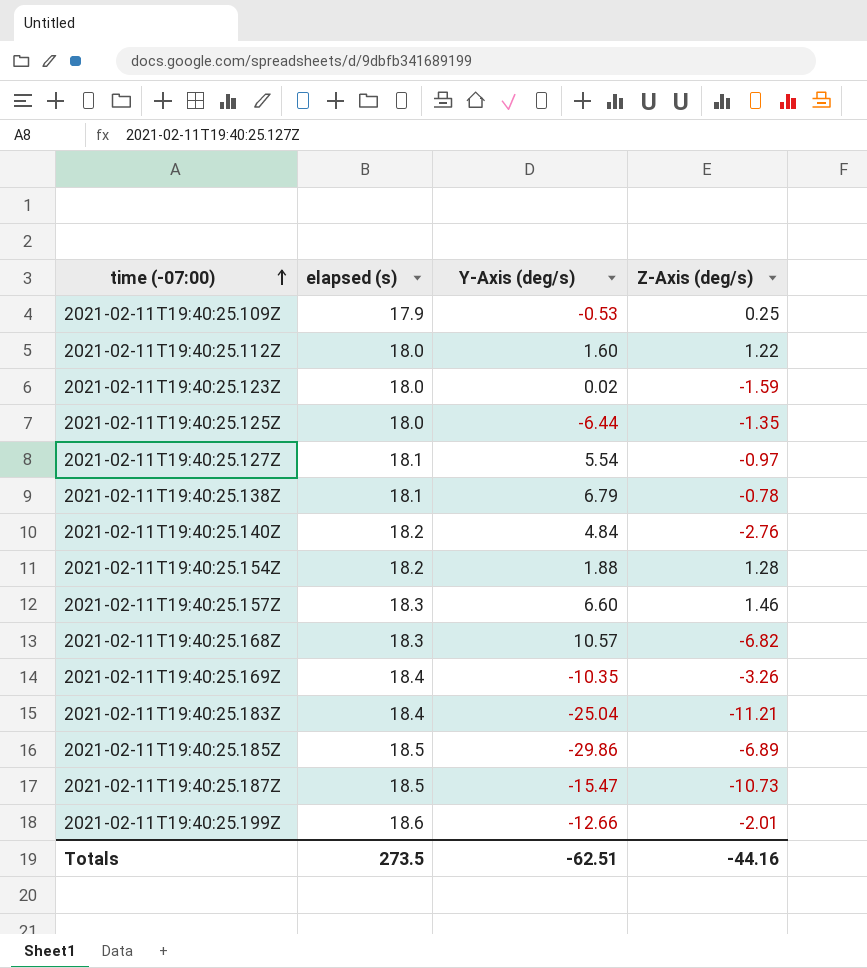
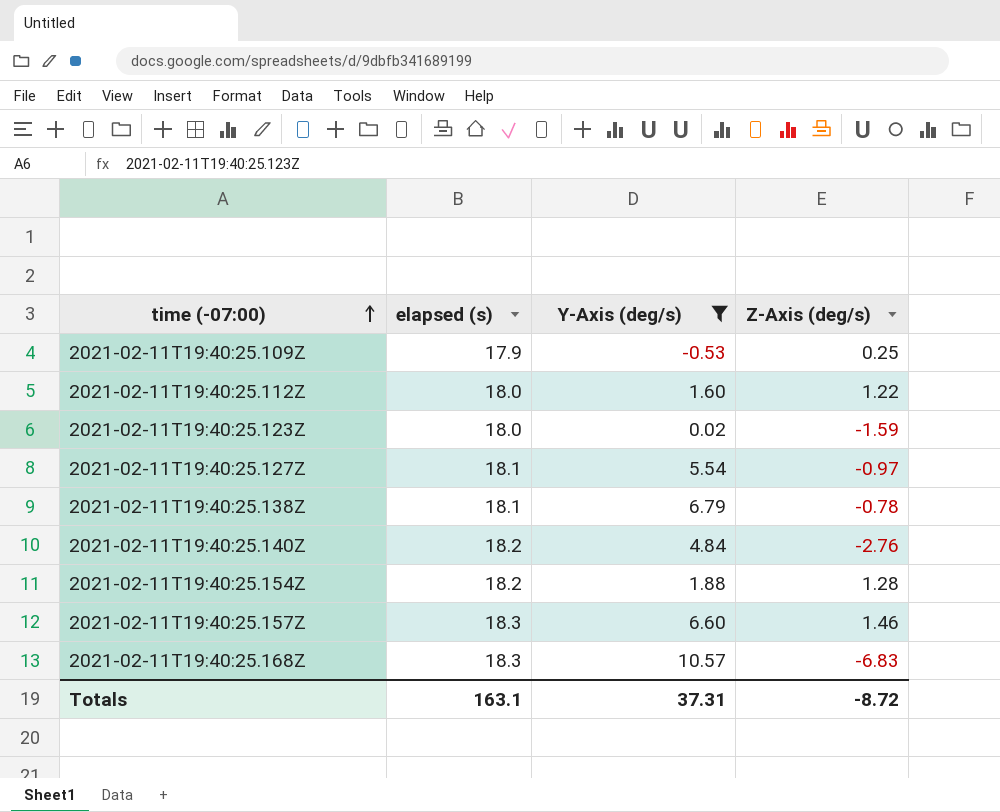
filter: none -> Y-Axis (deg/s) >= -0.53
2021-02-11T19:40:25.168Z | Z-Axis (deg/s): -6.82 -> -6.83
Totals | elapsed (s): 273.5 -> 163.1
Totals | Y-Axis (deg/s): -62.51 -> 37.31
Totals | Z-Axis (deg/s): -44.16 -> -8.72

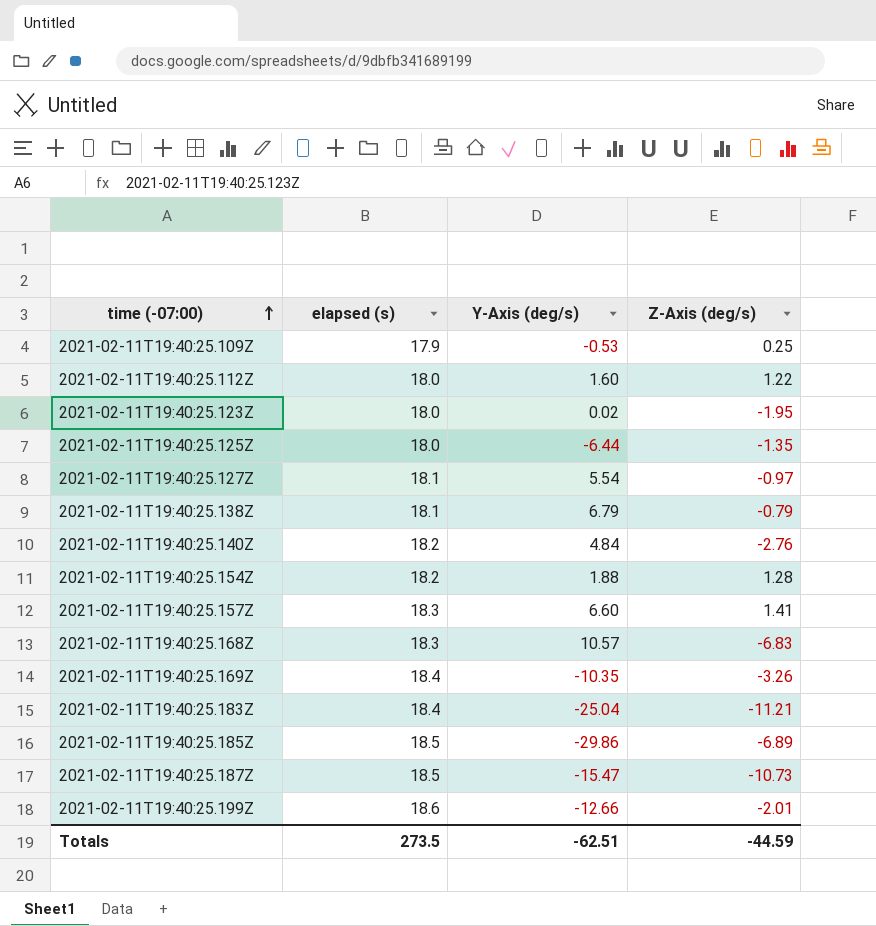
filter: Y-Axis (deg/s) >= -0.53 -> none
2021-02-11T19:40:25.123Z | Z-Axis (deg/s): -1.59 -> -1.95
2021-02-11T19:40:25.138Z | Z-Axis (deg/s): -0.78 -> -0.79
2021-02-11T19:40:25.157Z | Z-Axis (deg/s): 1.46 -> 1.41
Totals | elapsed (s): 163.1 -> 273.5
Totals | Y-Axis (deg/s): 37.31 -> -62.51
Totals | Z-Axis (deg/s): -8.72 -> -44.59

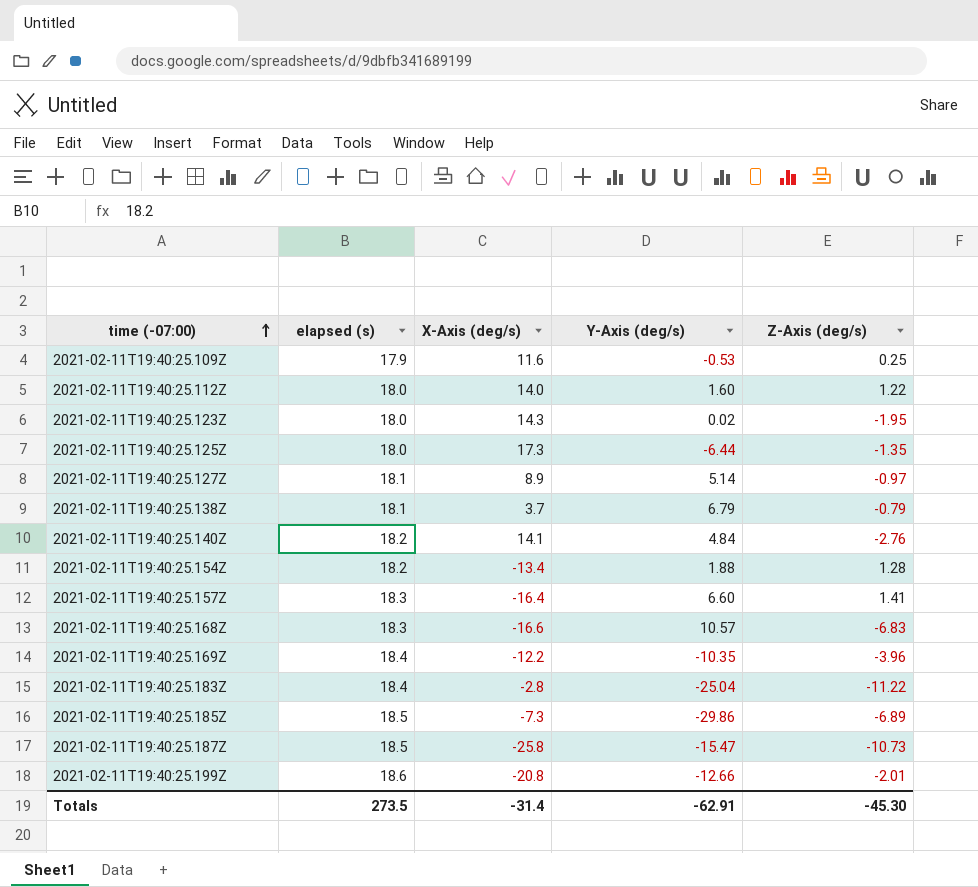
column X-Axis (deg/s) | position: none -> 3
2021-02-11T19:40:25.127Z | Y-Axis (deg/s): 5.54 -> 5.14
2021-02-11T19:40:25.169Z | Z-Axis (deg/s): -3.26 -> -3.96
2021-02-11T19:40:25.183Z | Z-Axis (deg/s): -11.21 -> -11.22
Totals | Y-Axis (deg/s): -62.51 -> -62.91
Totals | Z-Axis (deg/s): -44.59 -> -45.30

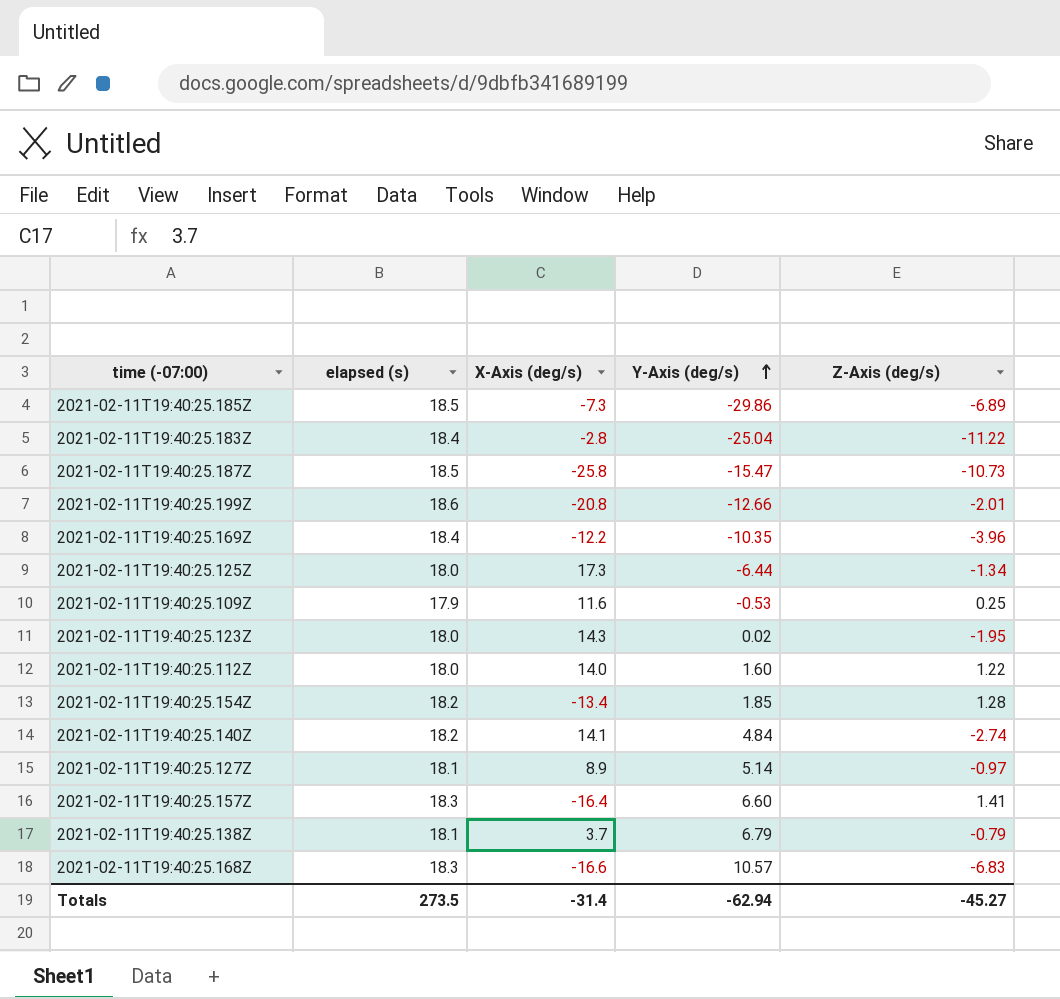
row order: time (-07:00) ascending -> Y-Axis (deg/s) ascending
2021-02-11T19:40:25.125Z | Z-Axis (deg/s): -1.35 -> -1.34
2021-02-11T19:40:25.154Z | Y-Axis (deg/s): 1.88 -> 1.85
2021-02-11T19:40:25.140Z | Z-Axis (deg/s): -2.76 -> -2.74
Totals | Y-Axis (deg/s): -62.91 -> -62.94
Totals | Z-Axis (deg/s): -45.30 -> -45.27

